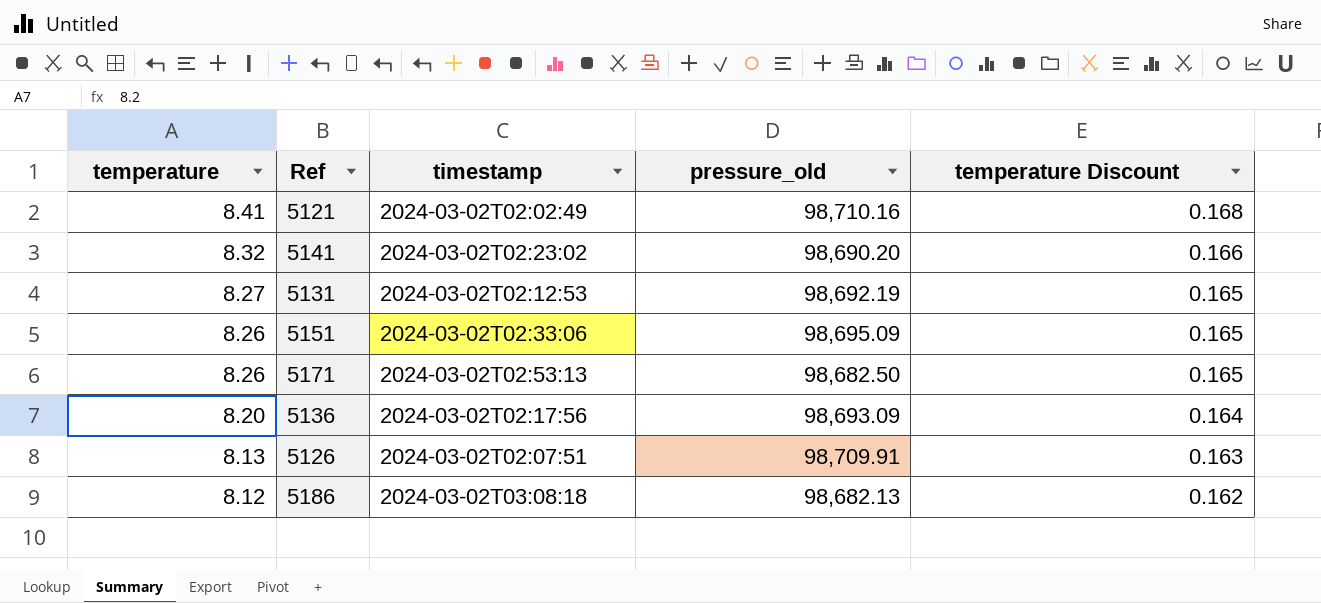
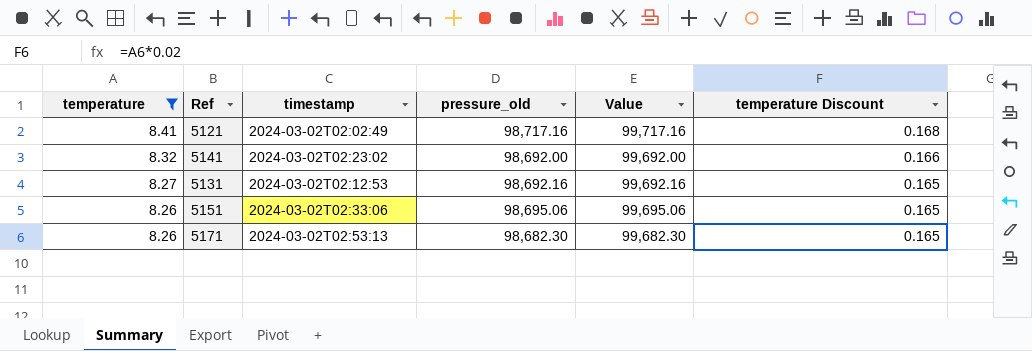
filter: none -> temperature >= 8.26
column Value | formula: none -> [pressure_old] + 1000
5121 | pressure_old: 98,710.16 -> 98,717.16
5141 | pressure_old: 98,690.20 -> 98,692.00
5131 | pressure_old: 98,692.19 -> 98,692.16
5151 | pressure_old: 98,695.09 -> 98,695.06
5171 | pressure_old: 98,682.50 -> 98,682.30

